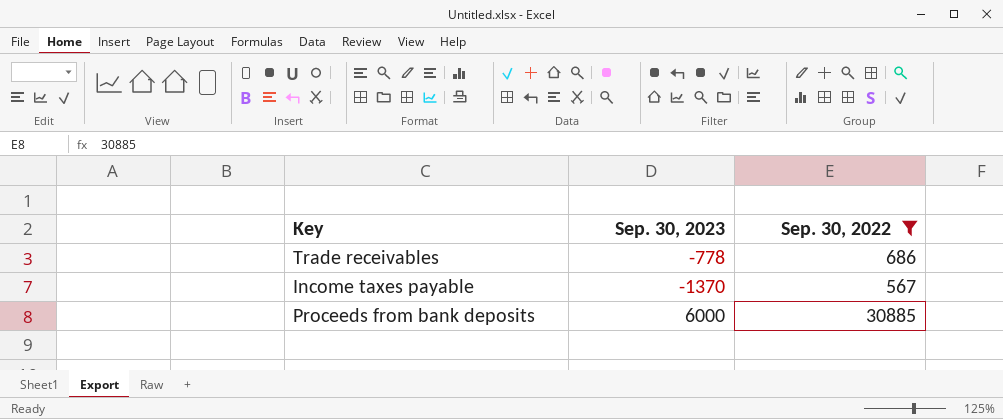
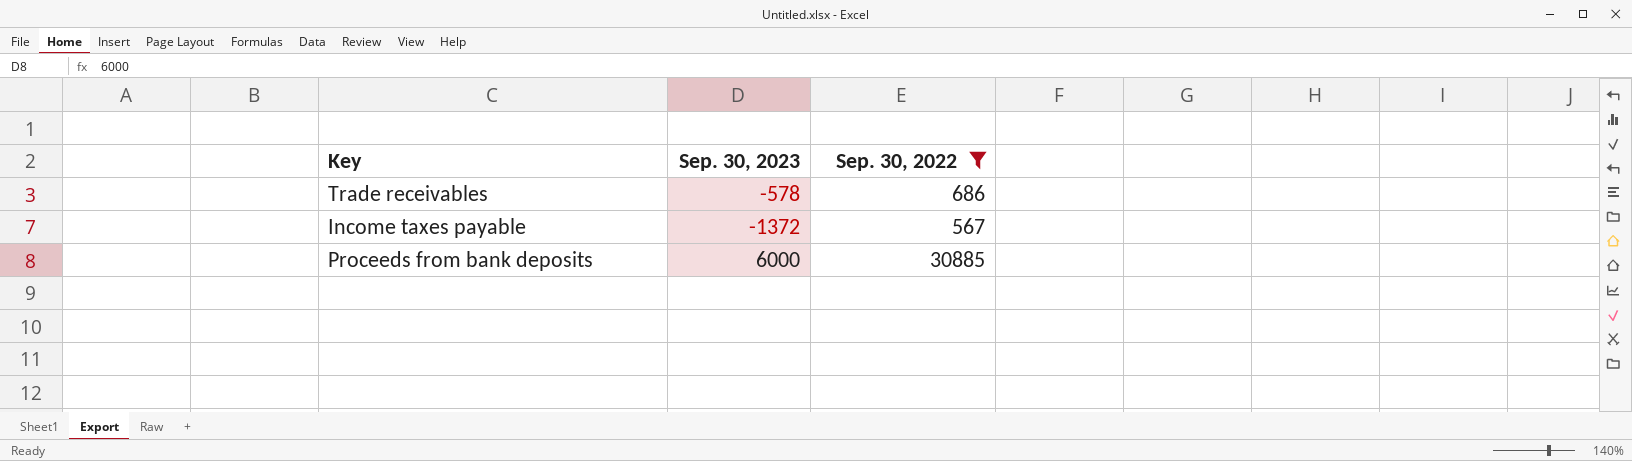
Trade receivables | Sep. 30, 2023: -778 -> -578
Income taxes payable | Sep. 30, 2023: -1370 -> -1372

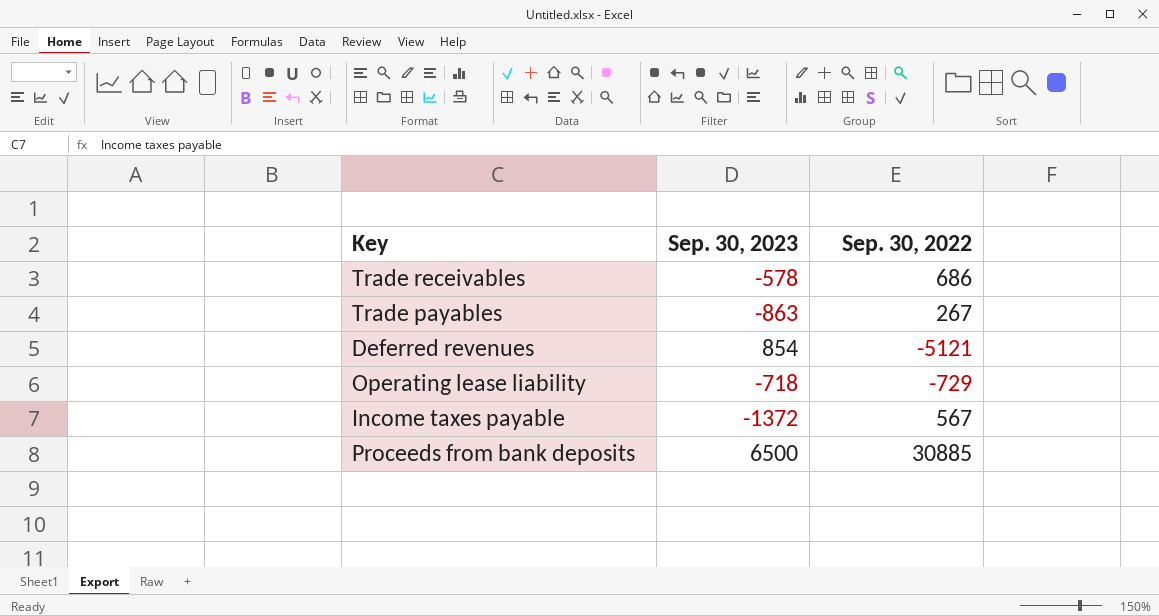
filter: Sep. 30, 2022 >= 567 -> none
Proceeds from bank deposits | Sep. 30, 2023: 6000 -> 6500

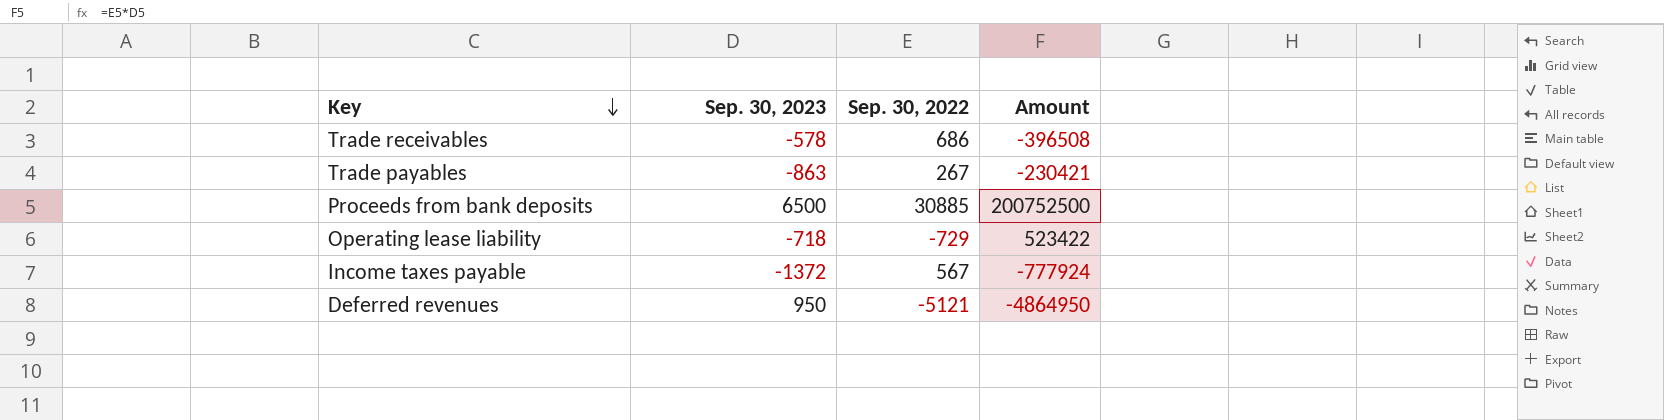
row order: none -> Key descending
column Amount | formula: none -> [Sep. 30, 2023] * [Sep. 30, 2022]
Deferred revenues | Sep. 30, 2023: 854 -> 950

